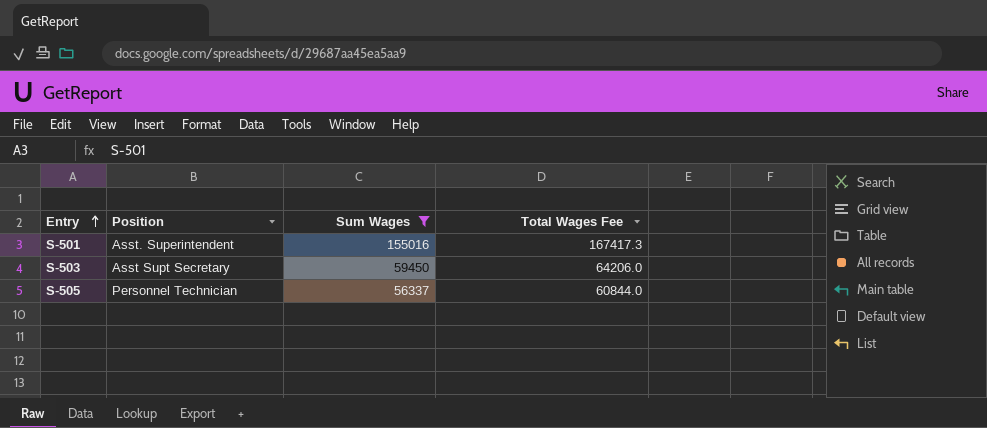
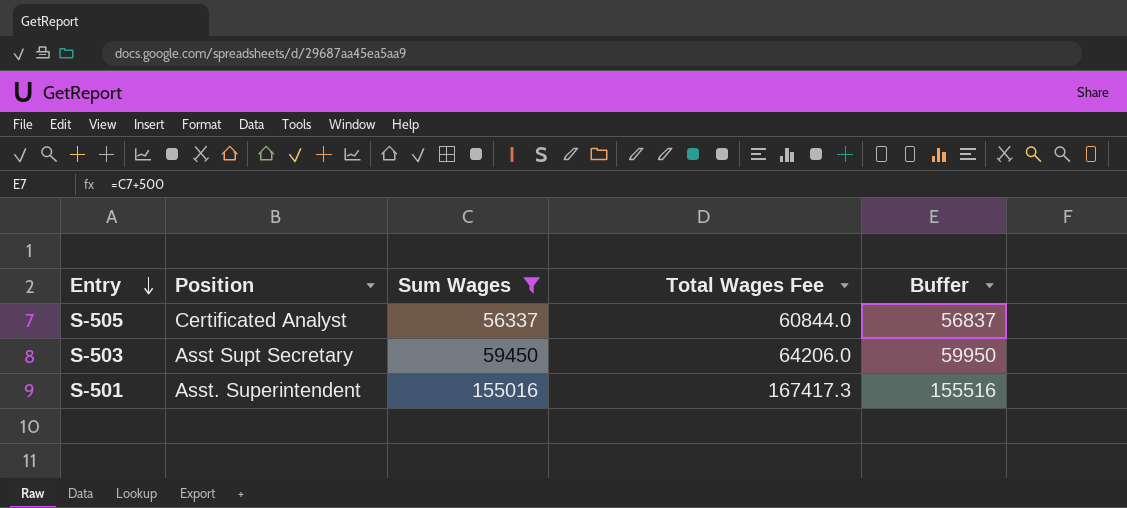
row order: Entry ascending -> Entry descending
column Buffer | formula: none -> [Sum Wages] + 500
S-505 | Position: Personnel Technician -> Certificated Analyst

